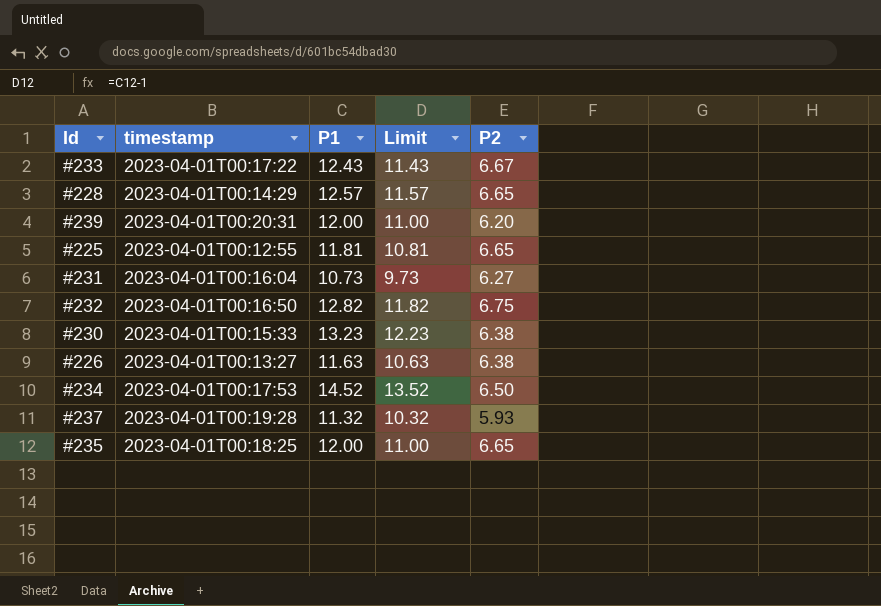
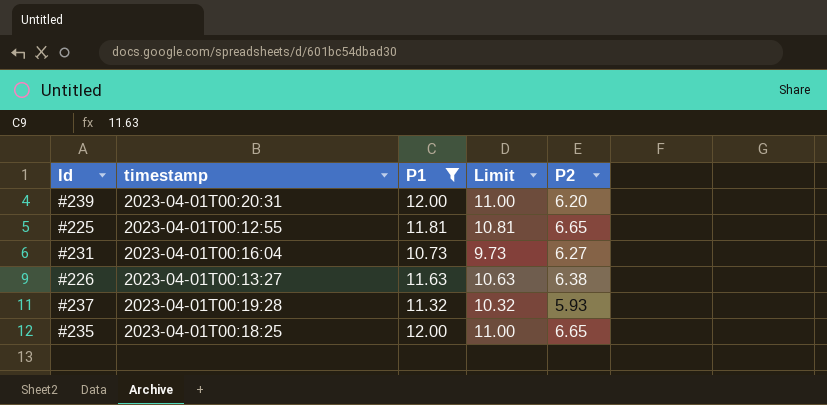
filter: none -> P1 <= 12.00

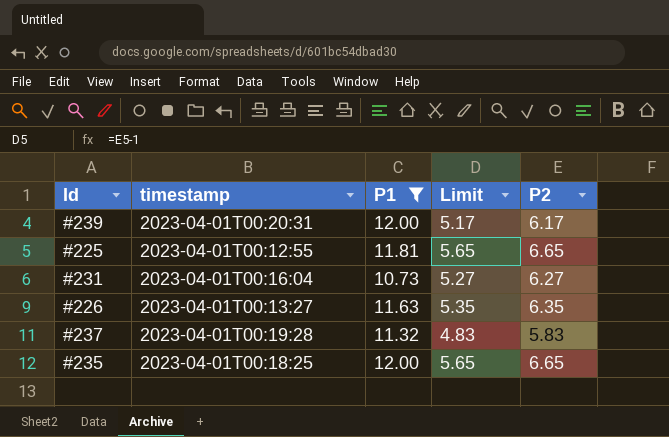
column Limit | formula: [P1] - 1 -> [P2] - 1
#239 | P2: 6.20 -> 6.17
#226 | P2: 6.38 -> 6.35
#237 | P2: 5.93 -> 5.83

